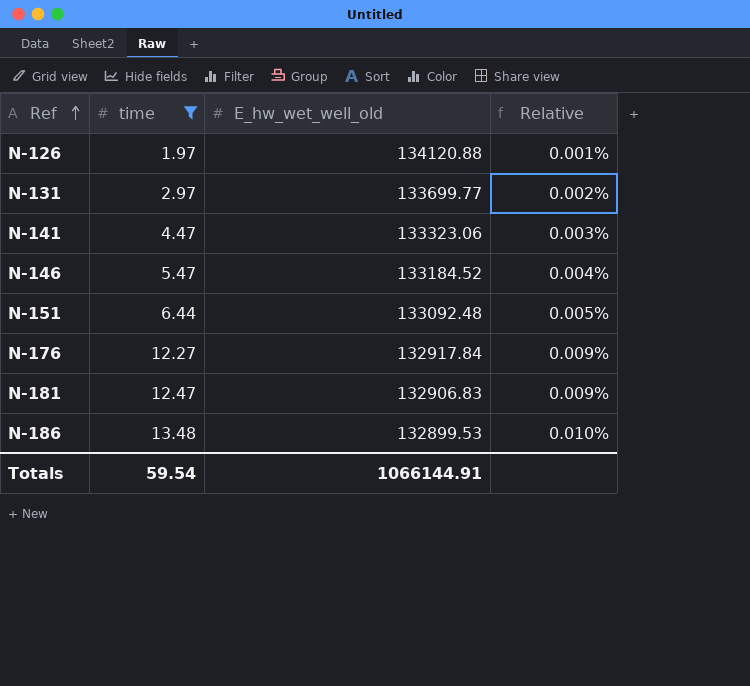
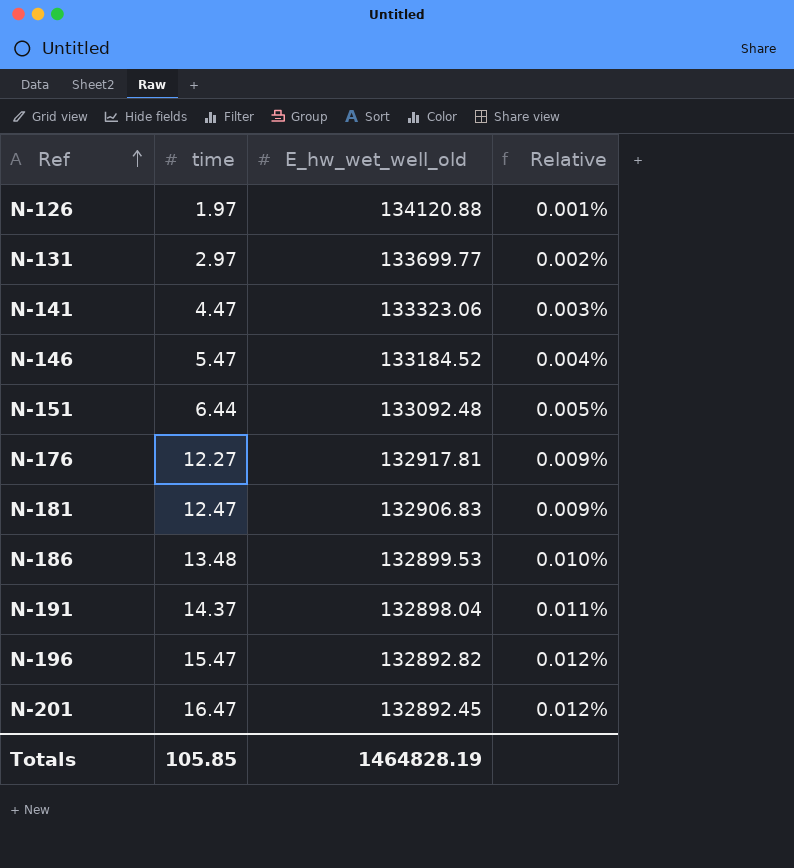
filter: time <= 13.48 -> none
N-176 | E_hw_wet_well_old: 132917.84 -> 132917.81
Totals | time: 59.54 -> 105.85
Totals | E_hw_wet_well_old: 1066144.91 -> 1464828.19

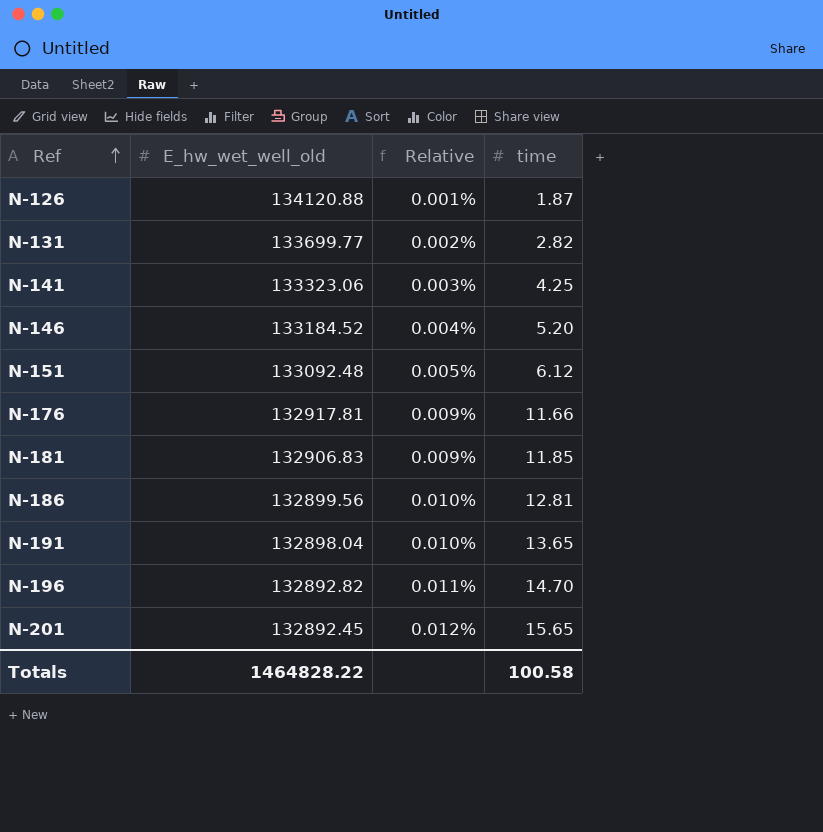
column time | position: 2 -> 4
N-126 | time: 1.97 -> 1.87
N-131 | time: 2.97 -> 2.82
N-141 | time: 4.47 -> 4.25
N-146 | time: 5.47 -> 5.20
N-151 | time: 6.44 -> 6.12
N-176 | time: 12.27 -> 11.66
N-181 | time: 12.47 -> 11.85
N-186 | E_hw_wet_well_old: 132899.53 -> 132899.56
N-186 | time: 13.48 -> 12.81
N-191 | Relative: 0.011% -> 0.010%
N-191 | time: 14.37 -> 13.65
N-196 | Relative: 0.012% -> 0.011%
N-196 | time: 15.47 -> 14.70
N-201 | time: 16.47 -> 15.65
Totals | E_hw_wet_well_old: 1464828.19 -> 1464828.22
Totals | time: 105.85 -> 100.58

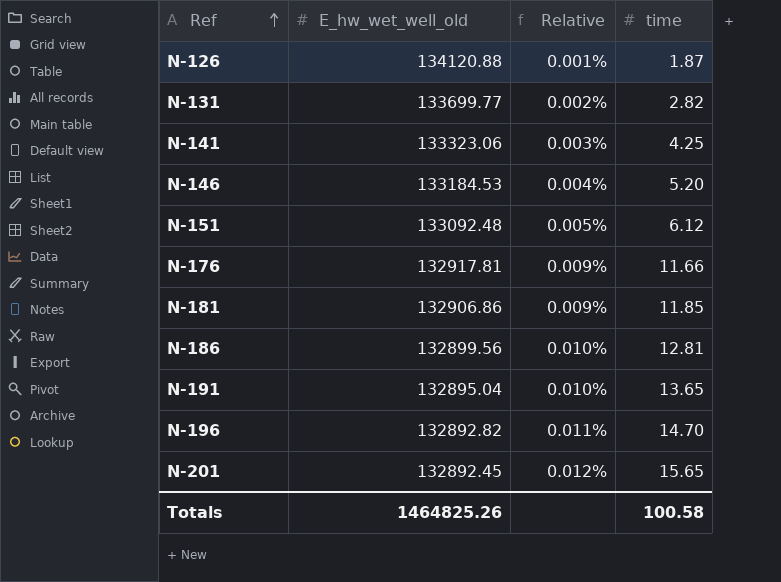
N-146 | E_hw_wet_well_old: 133184.52 -> 133184.53
N-181 | E_hw_wet_well_old: 132906.83 -> 132906.86
N-191 | E_hw_wet_well_old: 132898.04 -> 132895.04
Totals | E_hw_wet_well_old: 1464828.22 -> 1464825.26

